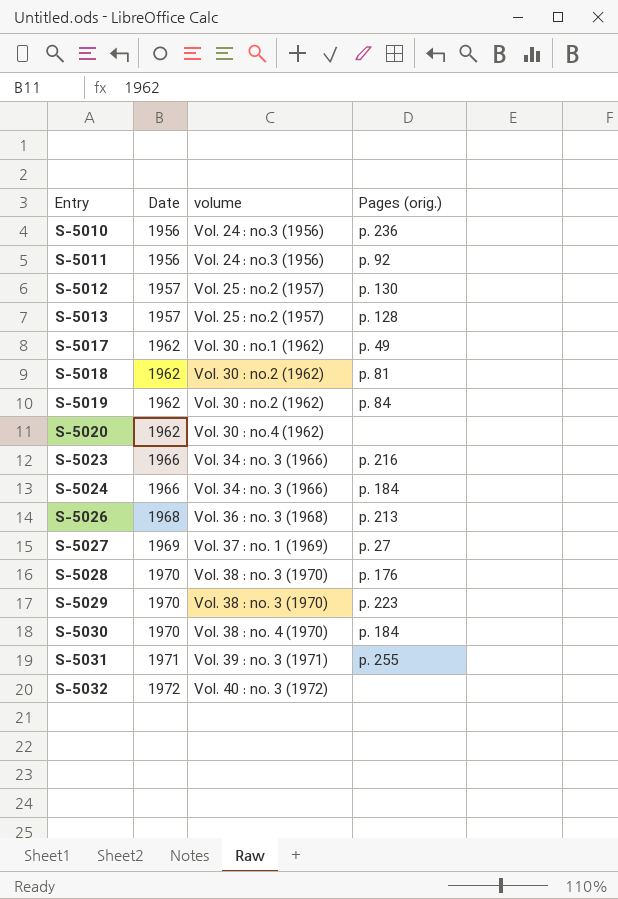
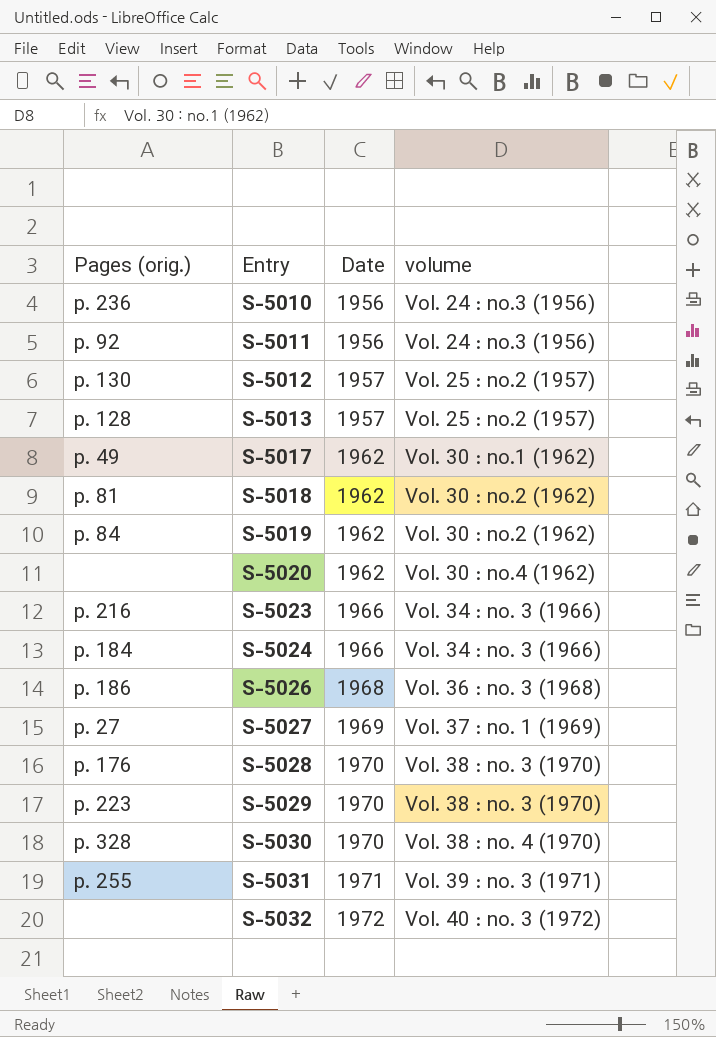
column Pages (orig.) | position: 4 -> 1
S-5026 | Pages (orig.): p. 213 -> p. 186
S-5030 | Pages (orig.): p. 184 -> p. 328

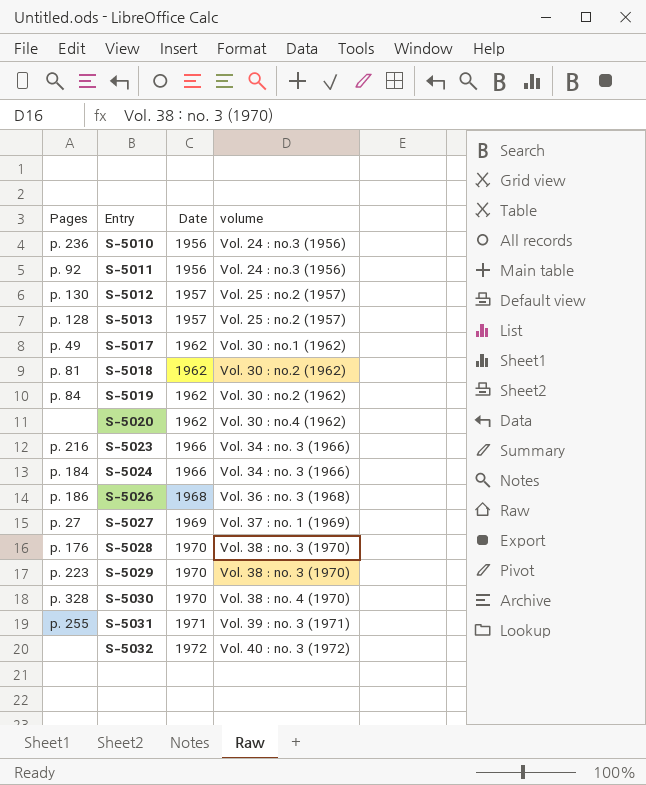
column name: Pages (orig.) -> Pages

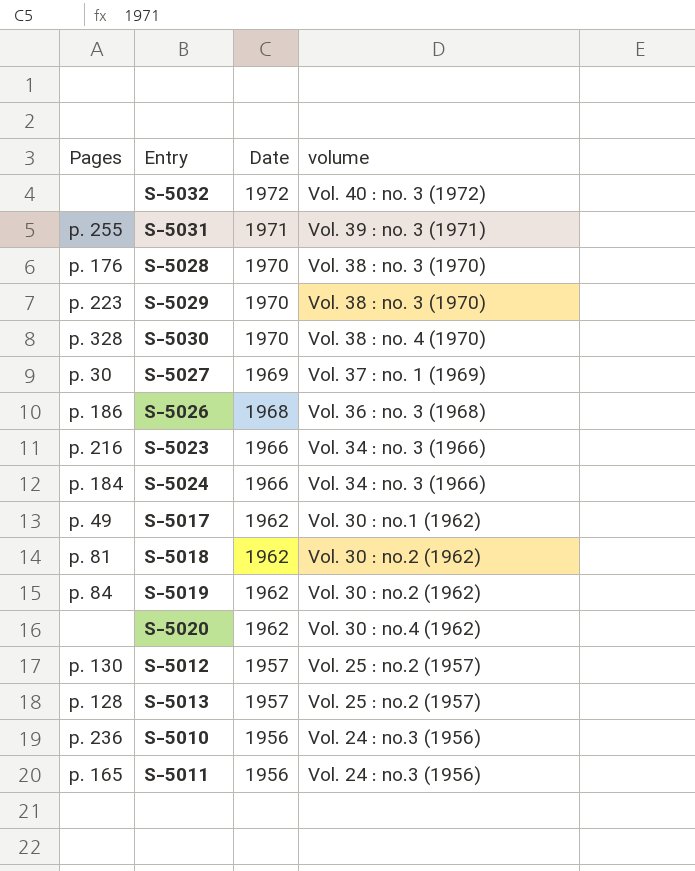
row order: Entry ascending -> Date descending
S-5027 | Pages: p. 27 -> p. 30
S-5011 | Pages: p. 92 -> p. 165

